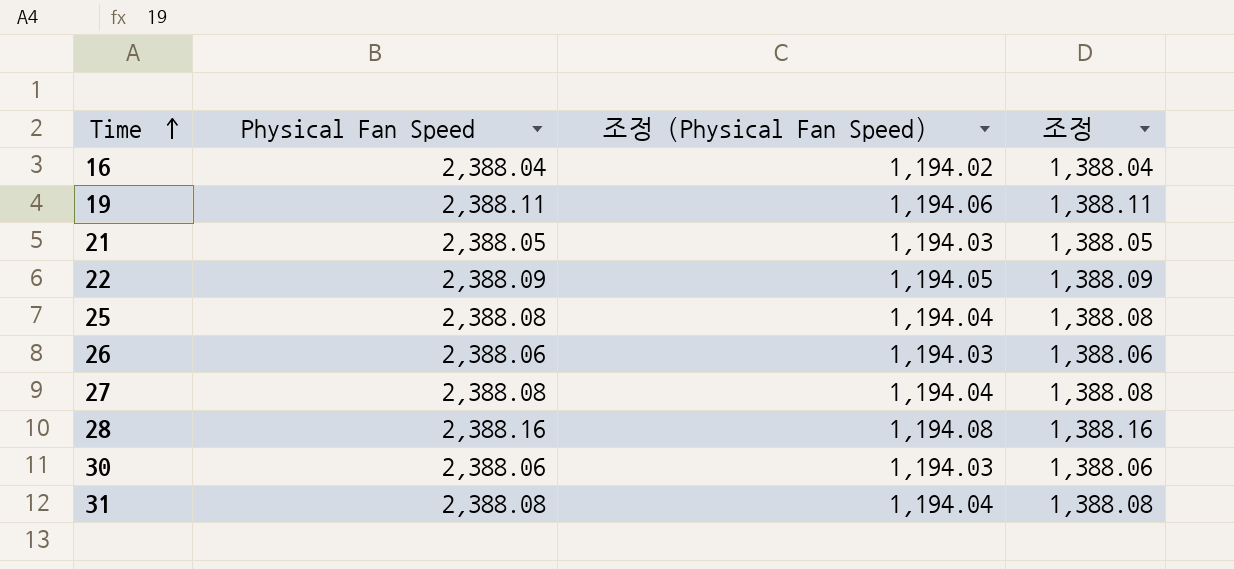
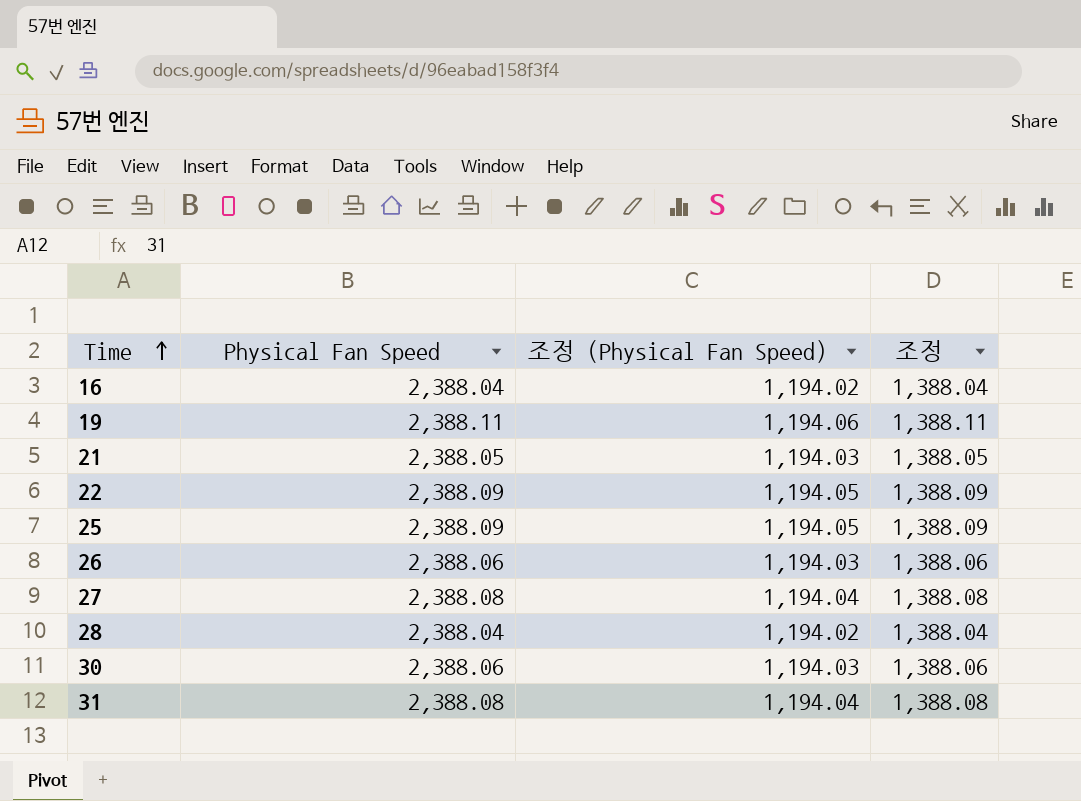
25 | Physical Fan Speed: 2,388.08 -> 2,388.09
25 | 조정 (Physical Fan Speed): 1,194.04 -> 1,194.05
25 | 조정: 1,388.08 -> 1,388.09
28 | Physical Fan Speed: 2,388.16 -> 2,388.04
28 | 조정 (Physical Fan Speed): 1,194.08 -> 1,194.02
28 | 조정: 1,388.16 -> 1,388.04

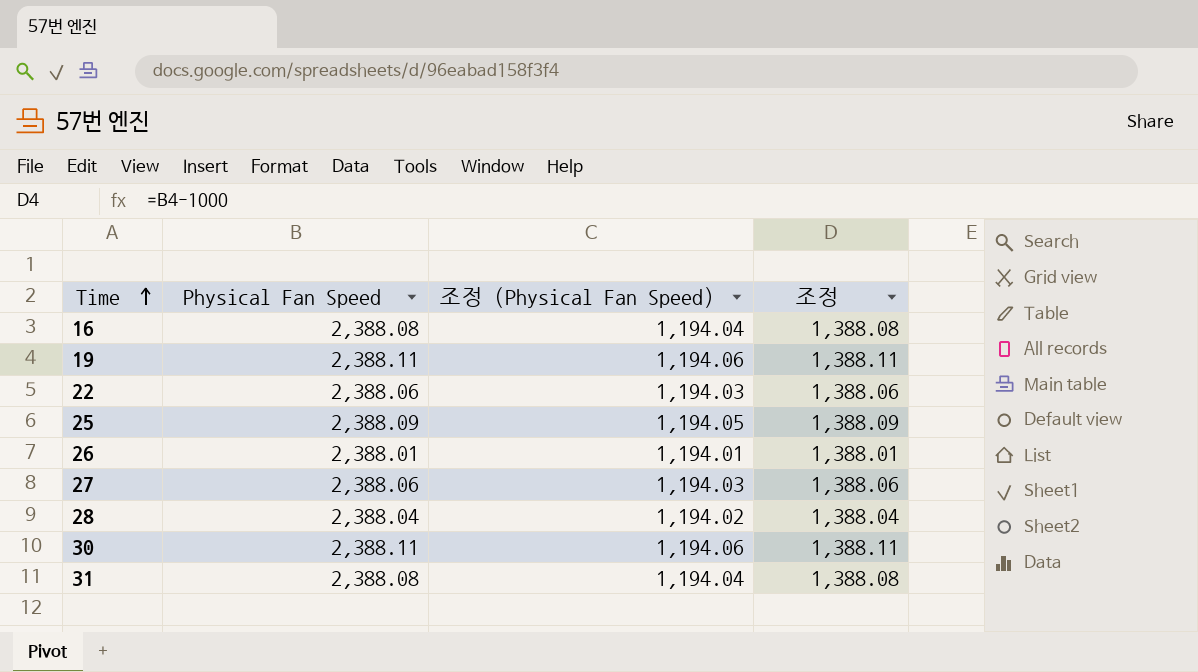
row 21: 2,388.05 | 1,194.03 | 1,388.05 -> none
16 | Physical Fan Speed: 2,388.04 -> 2,388.08
16 | 조정 (Physical Fan Speed): 1,194.02 -> 1,194.04
16 | 조정: 1,388.04 -> 1,388.08
22 | Physical Fan Speed: 2,388.09 -> 2,388.06
22 | 조정 (Physical Fan Speed): 1,194.05 -> 1,194.03
22 | 조정: 1,388.09 -> 1,388.06
26 | Physical Fan Speed: 2,388.06 -> 2,388.01
26 | 조정 (Physical Fan Speed): 1,194.03 -> 1,194.01
26 | 조정: 1,388.06 -> 1,388.01
27 | Physical Fan Speed: 2,388.08 -> 2,388.06
27 | 조정 (Physical Fan Speed): 1,194.04 -> 1,194.03
27 | 조정: 1,388.08 -> 1,388.06
30 | Physical Fan Speed: 2,388.06 -> 2,388.11
30 | 조정 (Physical Fan Speed): 1,194.03 -> 1,194.06
30 | 조정: 1,388.06 -> 1,388.11

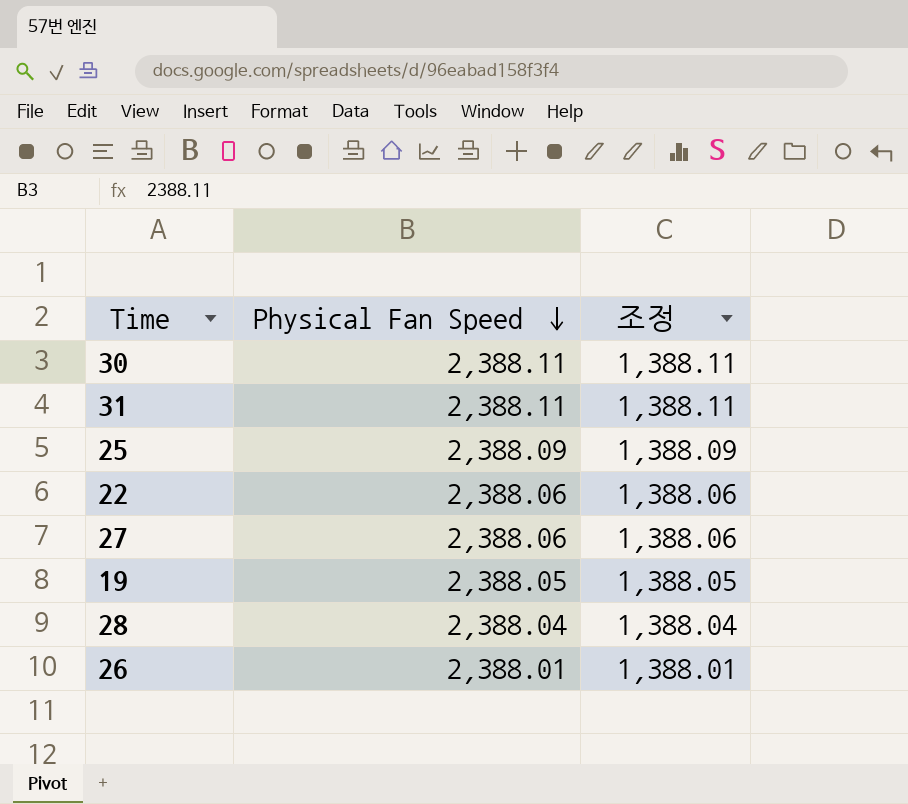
row order: Time ascending -> Physical Fan Speed descending
column 조정 (Physical Fan Speed) | formula: [Physical Fan Speed] * 0.5 -> none
row 16: 2,388.08 | 1,194.04 | 1,388.08 -> none
31 | Physical Fan Speed: 2,388.08 -> 2,388.11
31 | 조정: 1,388.08 -> 1,388.11
19 | Physical Fan Speed: 2,388.11 -> 2,388.05
19 | 조정: 1,388.11 -> 1,388.05

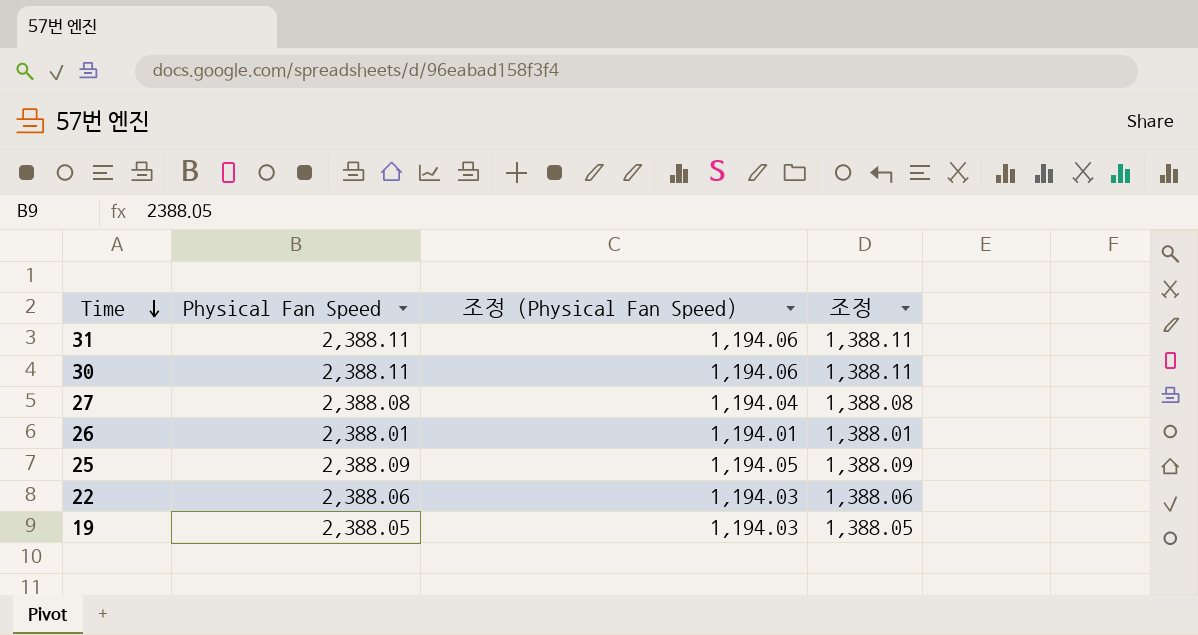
row order: Physical Fan Speed descending -> Time descending
column 조정 (Physical Fan Speed) | formula: none -> [Physical Fan Speed] * 0.5
row 28: 2,388.04 | 1,388.04 -> none
27 | Physical Fan Speed: 2,388.06 -> 2,388.08
27 | 조정: 1,388.06 -> 1,388.08

